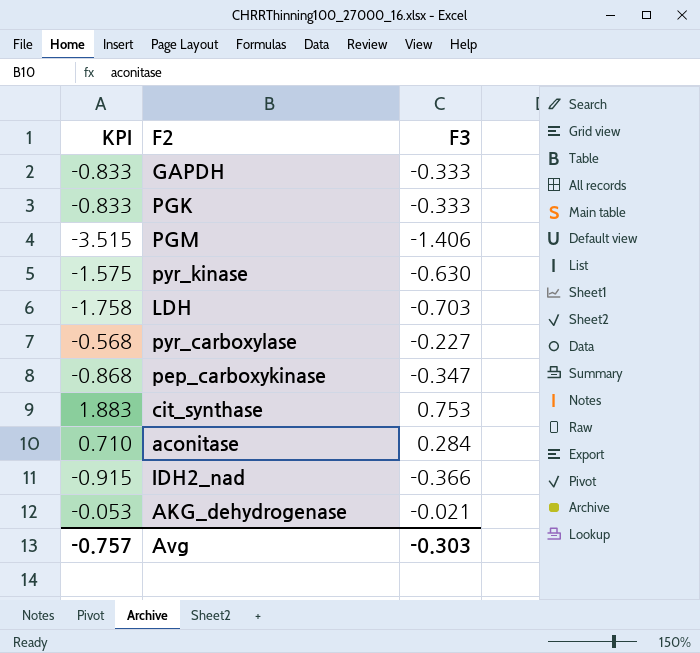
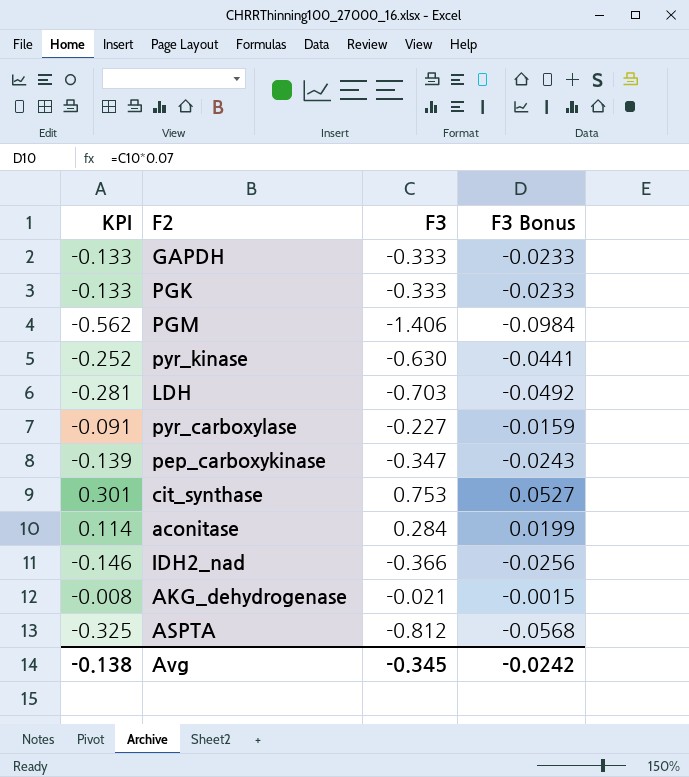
column KPI | formula: [F3] * 2.5 -> [F3] * 0.4
column F3 Bonus | formula: none -> [F3] * 0.07
row ASPTA: none -> -0.325 | -0.812 | -0.0568
Avg | KPI: -0.757 -> -0.138
Avg | F3: -0.303 -> -0.345

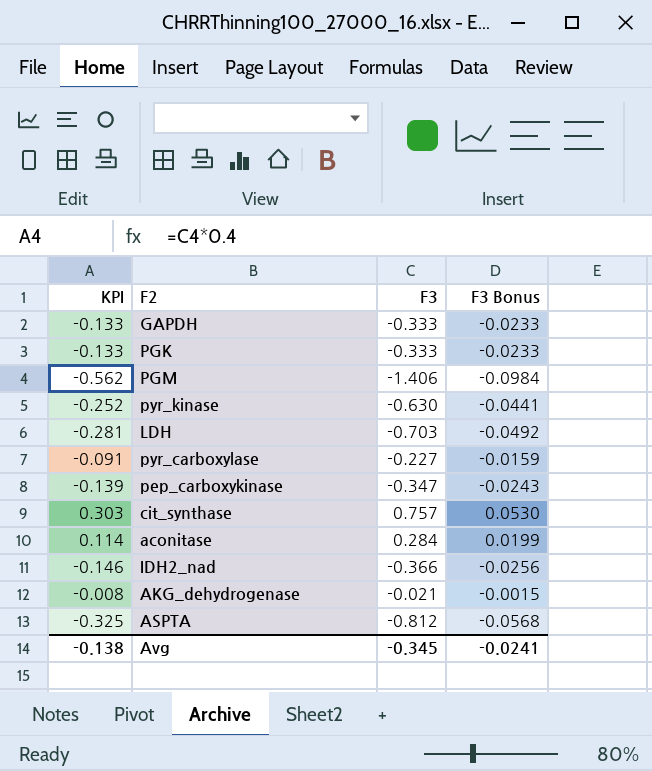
cit_synthase | KPI: 0.301 -> 0.303
cit_synthase | F3: 0.753 -> 0.757
cit_synthase | F3 Bonus: 0.0527 -> 0.0530
Avg | F3 Bonus: -0.0242 -> -0.0241

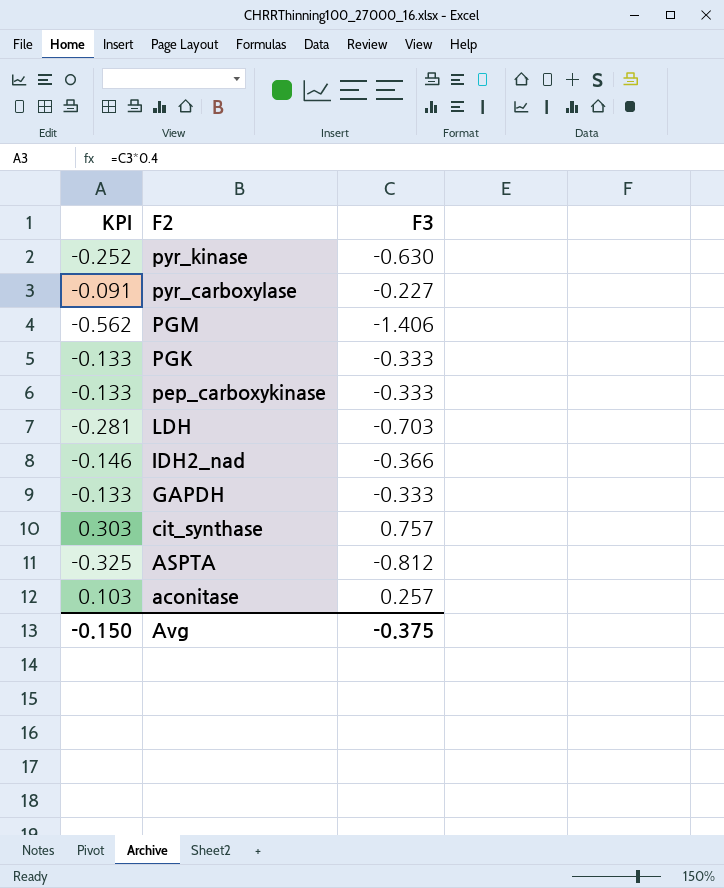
row order: none -> F2 descending
column F3 Bonus | formula: [F3] * 0.07 -> none
row AKG_dehydrogenase: -0.008 | -0.021 | -0.0015 -> none
pep_carboxykinase | KPI: -0.139 -> -0.133
pep_carboxykinase | F3: -0.347 -> -0.333
aconitase | KPI: 0.114 -> 0.103
aconitase | F3: 0.284 -> 0.257
Avg | KPI: -0.138 -> -0.150
Avg | F3: -0.345 -> -0.375

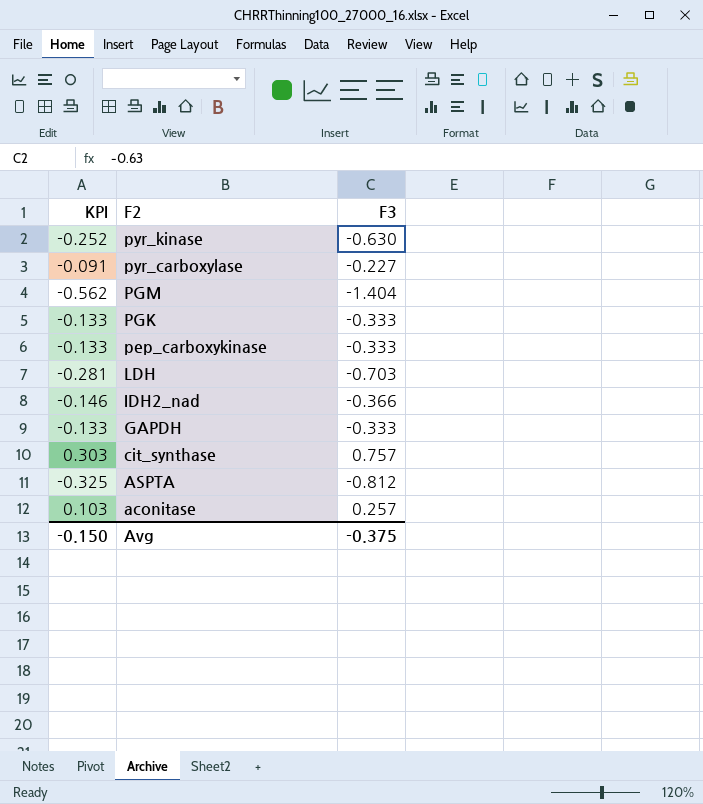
PGM | F3: -1.406 -> -1.404

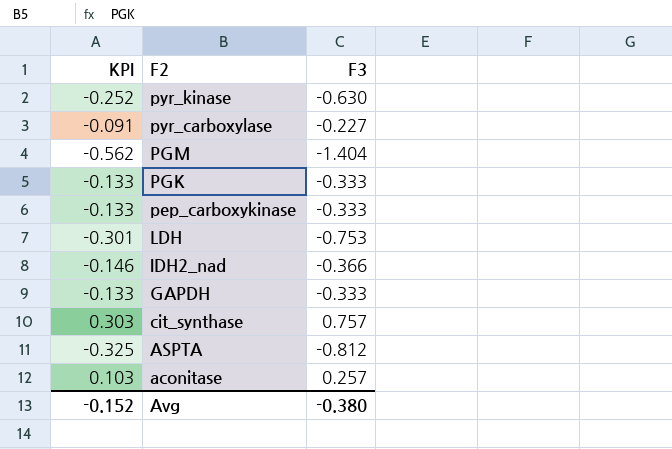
LDH | KPI: -0.281 -> -0.301
LDH | F3: -0.703 -> -0.753
Avg | KPI: -0.150 -> -0.152
Avg | F3: -0.375 -> -0.380

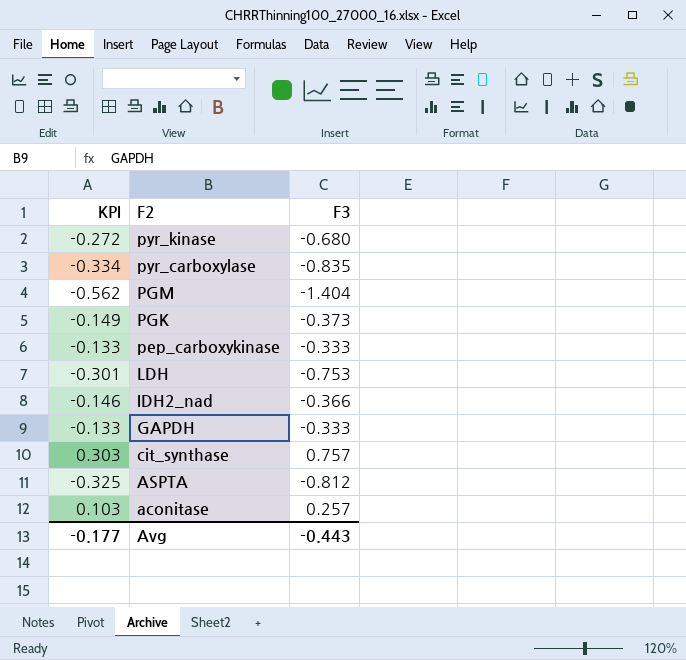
pyr_kinase | KPI: -0.252 -> -0.272
pyr_kinase | F3: -0.630 -> -0.680
pyr_carboxylase | KPI: -0.091 -> -0.334
pyr_carboxylase | F3: -0.227 -> -0.835
PGK | KPI: -0.133 -> -0.149
PGK | F3: -0.333 -> -0.373
Avg | KPI: -0.152 -> -0.177
Avg | F3: -0.380 -> -0.443

